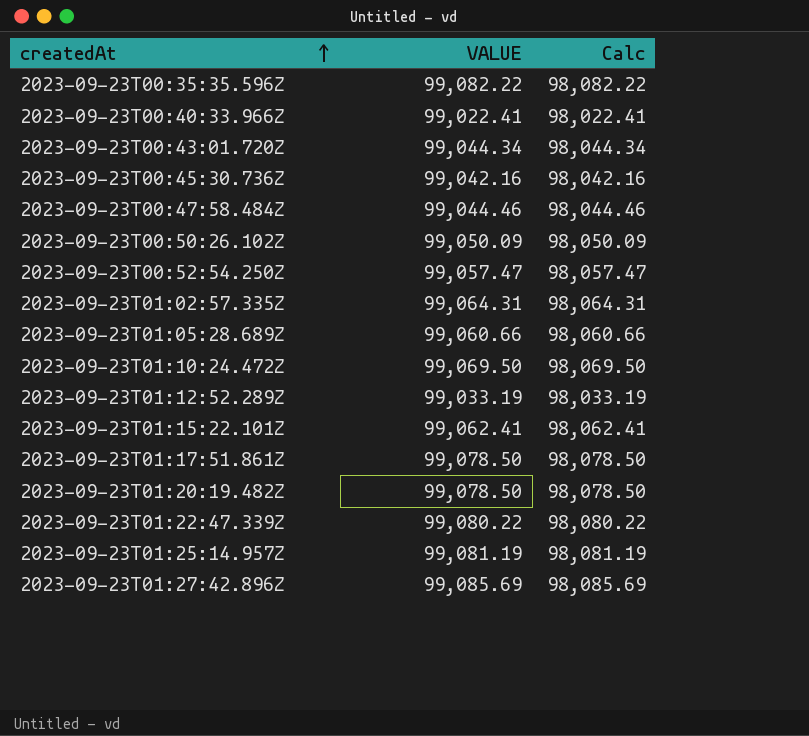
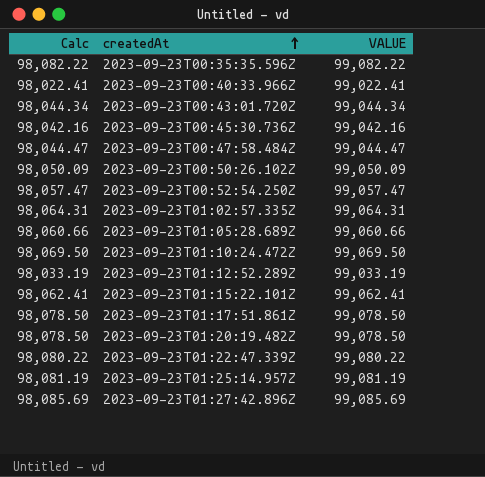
column Calc | position: 3 -> 1
2023-09-23T00:47:58.484Z | Calc: 98,044.46 -> 98,044.47
2023-09-23T00:47:58.484Z | VALUE: 99,044.46 -> 99,044.47

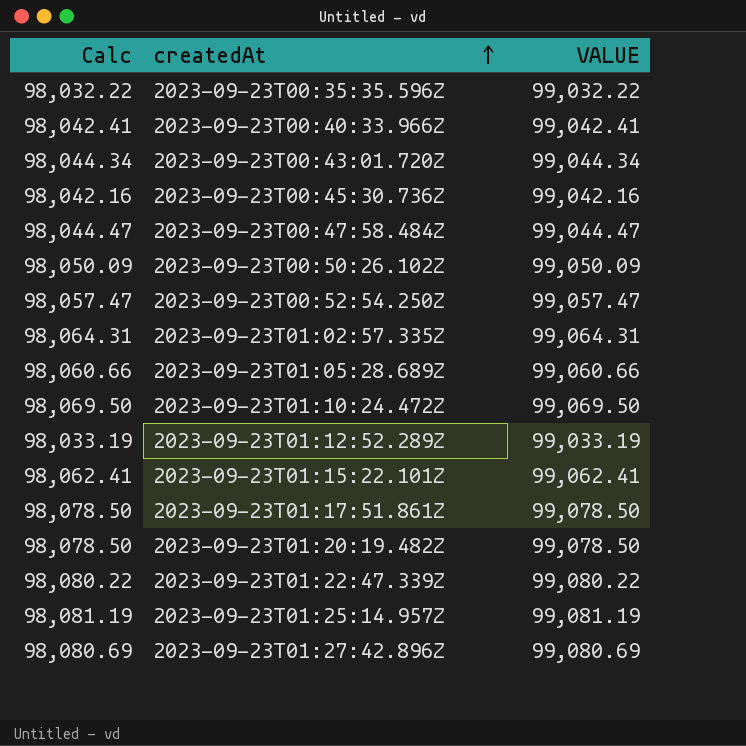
2023-09-23T00:35:35.596Z | Calc: 98,082.22 -> 98,032.22
2023-09-23T00:35:35.596Z | VALUE: 99,082.22 -> 99,032.22
2023-09-23T00:40:33.966Z | Calc: 98,022.41 -> 98,042.41
2023-09-23T00:40:33.966Z | VALUE: 99,022.41 -> 99,042.41
2023-09-23T01:27:42.896Z | Calc: 98,085.69 -> 98,080.69
2023-09-23T01:27:42.896Z | VALUE: 99,085.69 -> 99,080.69

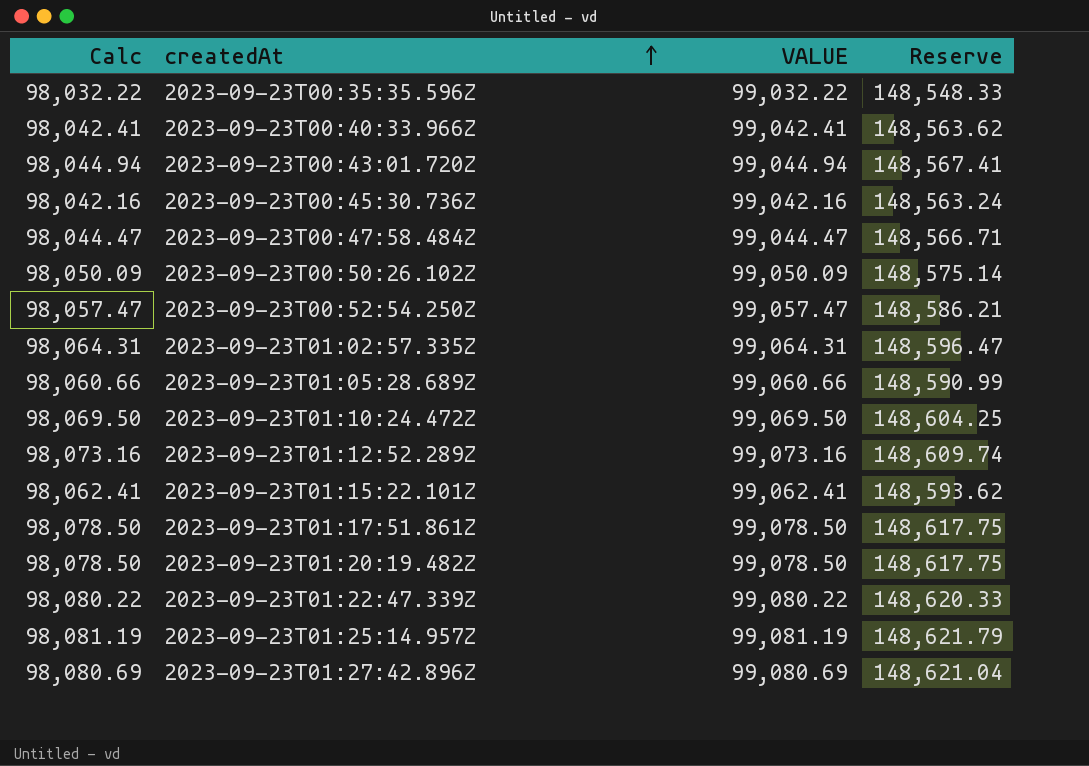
column Reserve | formula: none -> [VALUE] * 1.5
2023-09-23T00:43:01.720Z | Calc: 98,044.34 -> 98,044.94
2023-09-23T00:43:01.720Z | VALUE: 99,044.34 -> 99,044.94
2023-09-23T01:12:52.289Z | Calc: 98,033.19 -> 98,073.16
2023-09-23T01:12:52.289Z | VALUE: 99,033.19 -> 99,073.16

